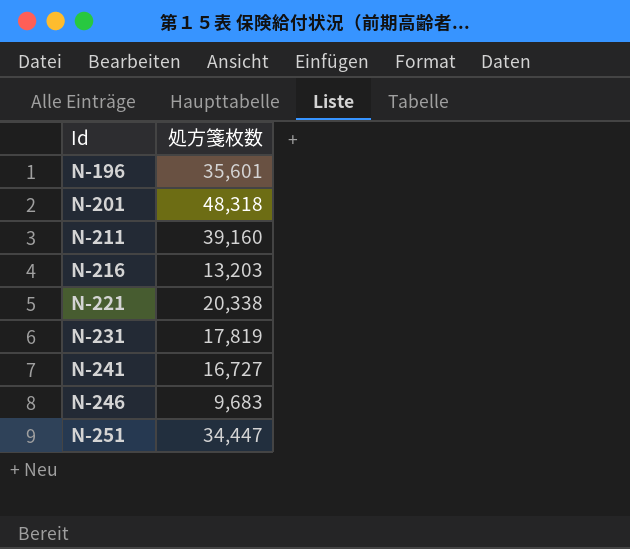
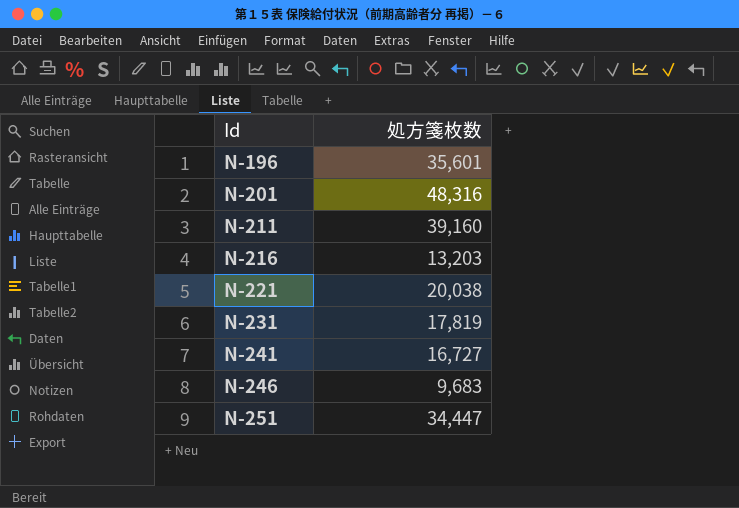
N-201 | 処方箋枚数: 48,318 -> 48,316
N-221 | 処方箋枚数: 20,338 -> 20,038

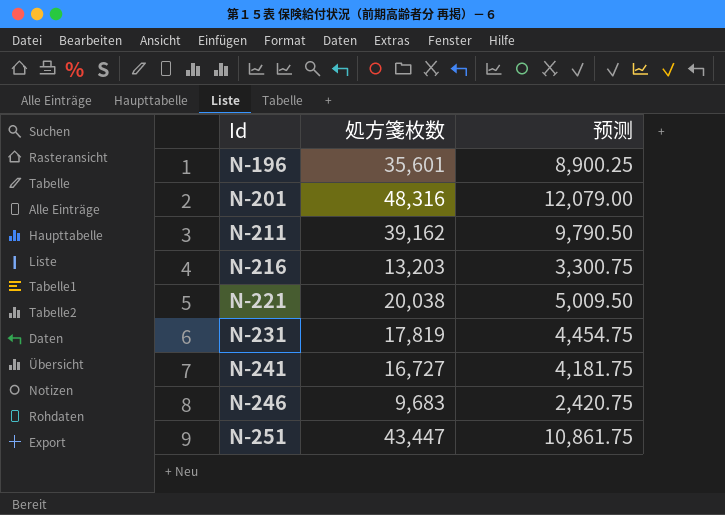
column 预测 | formula: none -> [処方箋枚数] * 0.25
N-211 | 処方箋枚数: 39,160 -> 39,162
N-251 | 処方箋枚数: 34,447 -> 43,447

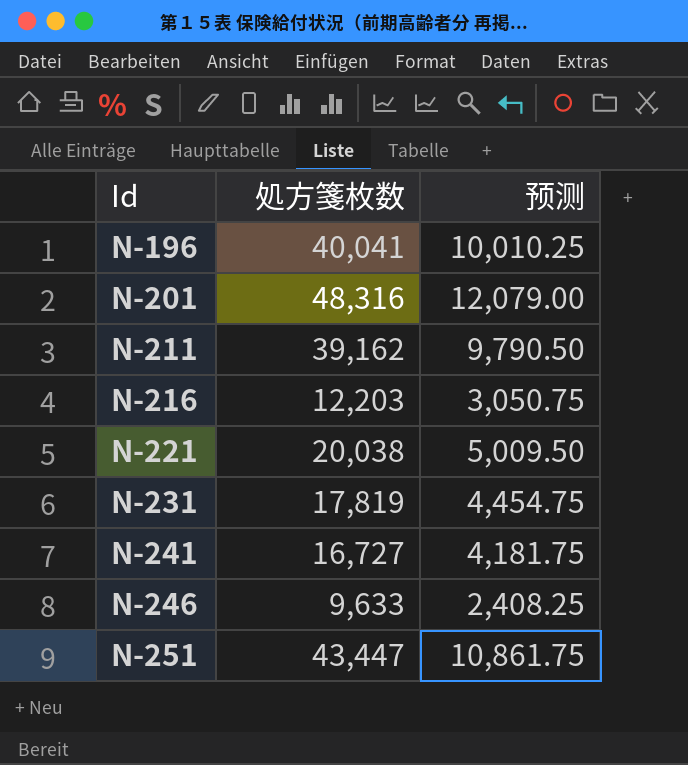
N-196 | 処方箋枚数: 35,601 -> 40,041
N-196 | 预测: 8,900.25 -> 10,010.25
N-216 | 処方箋枚数: 13,203 -> 12,203
N-216 | 预测: 3,300.75 -> 3,050.75
N-246 | 処方箋枚数: 9,683 -> 9,633
N-246 | 预测: 2,420.75 -> 2,408.25

